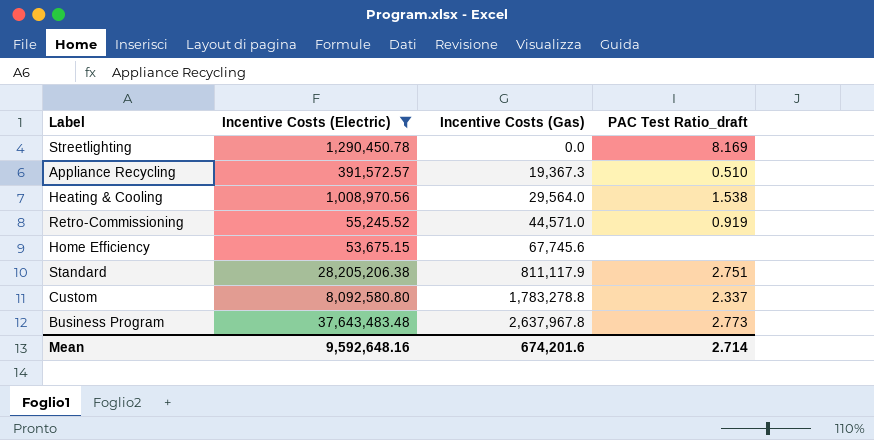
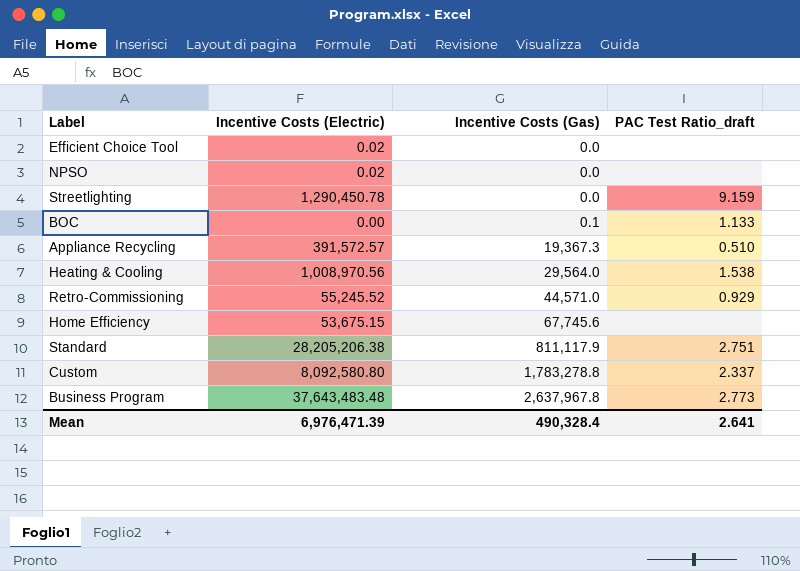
filter: Incentive Costs (Electric) >= 53,675.15 -> none
Streetlighting | PAC Test Ratio_draft: 8.169 -> 9.159
Retro-Commissioning | PAC Test Ratio_draft: 0.919 -> 0.929
Mean | Incentive Costs (Electric): 9,592,648.16 -> 6,976,471.39
Mean | Incentive Costs (Gas): 674,201.6 -> 490,328.4
Mean | PAC Test Ratio_draft: 2.714 -> 2.641

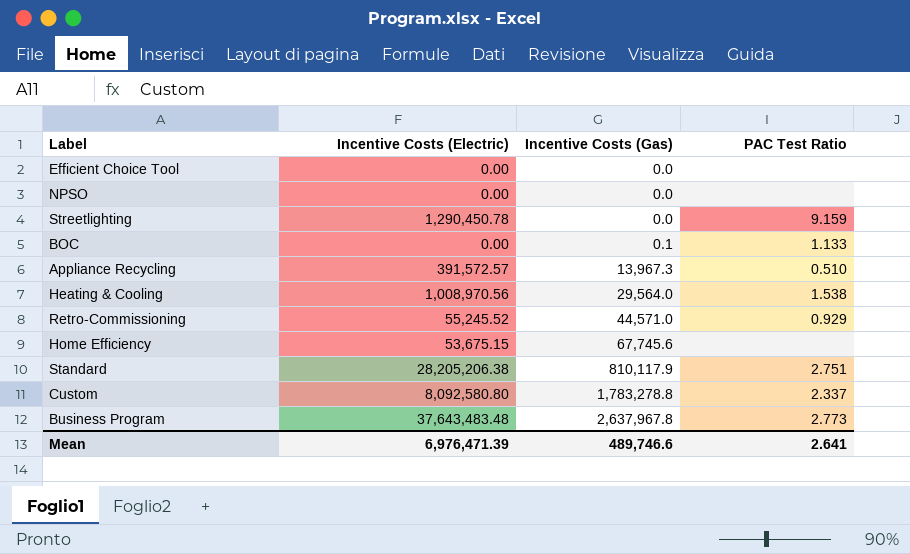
column name: PAC Test Ratio_draft -> PAC Test Ratio
Efficient Choice Tool | Incentive Costs (Electric): 0.02 -> 0.00
NPSO | Incentive Costs (Electric): 0.02 -> 0.00
Appliance Recycling | Incentive Costs (Gas): 19,367.3 -> 13,967.3
Standard | Incentive Costs (Gas): 811,117.9 -> 810,117.9
Mean | Incentive Costs (Gas): 490,328.4 -> 489,746.6

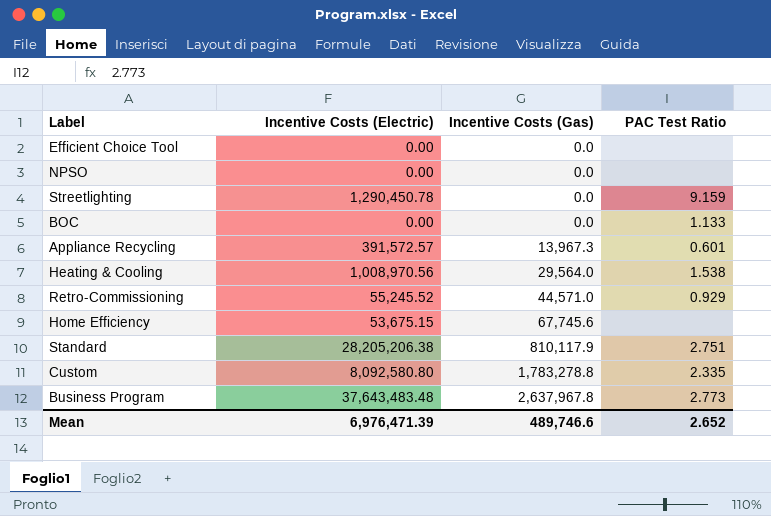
BOC | Incentive Costs (Gas): 0.1 -> 0.0
Appliance Recycling | PAC Test Ratio: 0.510 -> 0.601
Custom | PAC Test Ratio: 2.337 -> 2.335
Mean | PAC Test Ratio: 2.641 -> 2.652

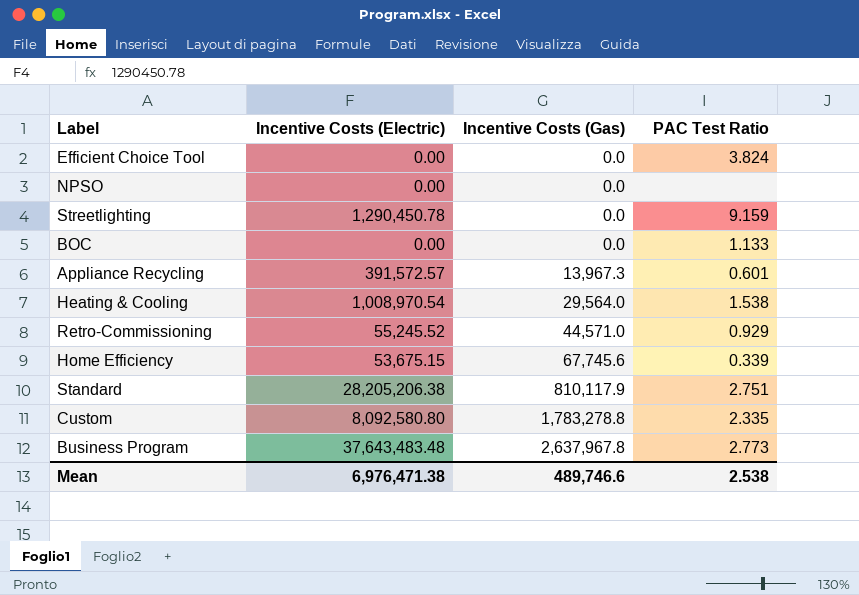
Efficient Choice Tool | PAC Test Ratio: none -> 3.824
Heating & Cooling | Incentive Costs (Electric): 1,008,970.56 -> 1,008,970.54
Home Efficiency | PAC Test Ratio: none -> 0.339
Mean | Incentive Costs (Electric): 6,976,471.39 -> 6,976,471.38
Mean | PAC Test Ratio: 2.652 -> 2.538

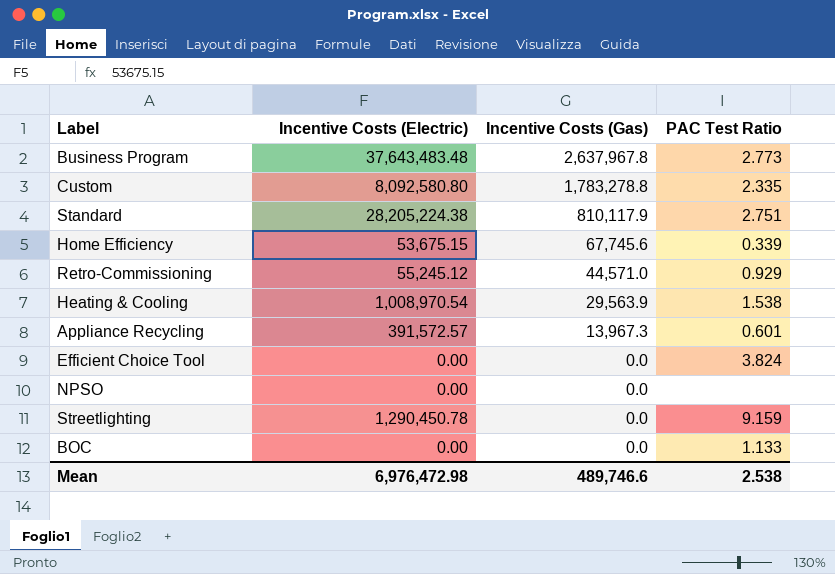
row order: Incentive Costs (Gas) ascending -> Incentive Costs (Gas) descending
Standard | Incentive Costs (Electric): 28,205,206.38 -> 28,205,224.38
Retro-Commissioning | Incentive Costs (Electric): 55,245.52 -> 55,245.12
Heating & Cooling | Incentive Costs (Gas): 29,564.0 -> 29,563.9
Mean | Incentive Costs (Electric): 6,976,471.38 -> 6,976,472.98

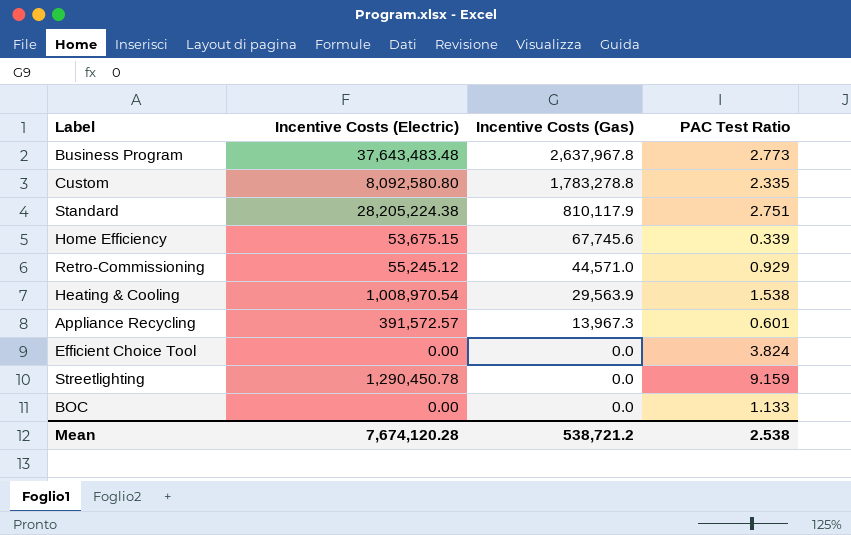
row NPSO: 0.00 | 0.0 | none -> none
Mean | Incentive Costs (Electric): 6,976,472.98 -> 7,674,120.28
Mean | Incentive Costs (Gas): 489,746.6 -> 538,721.2

